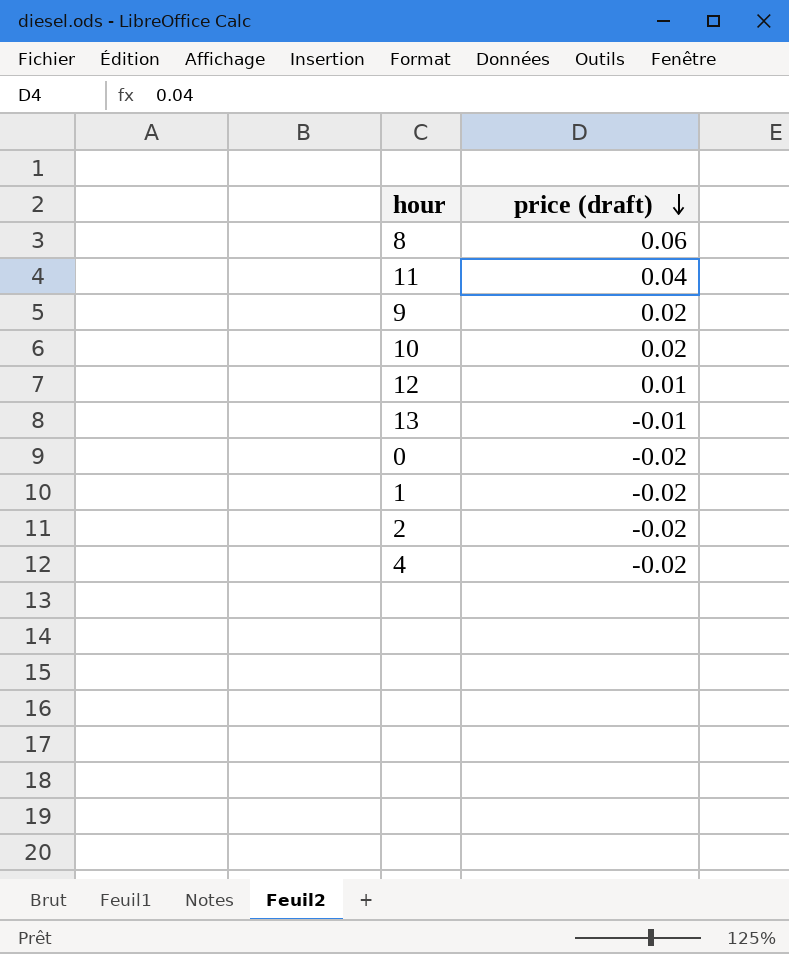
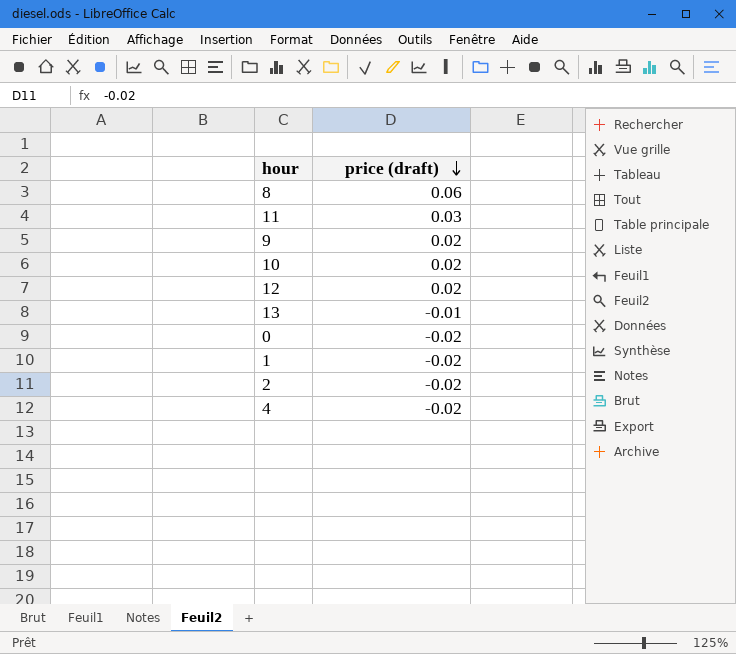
11 | price (draft): 0.04 -> 0.03
12 | price (draft): 0.01 -> 0.02

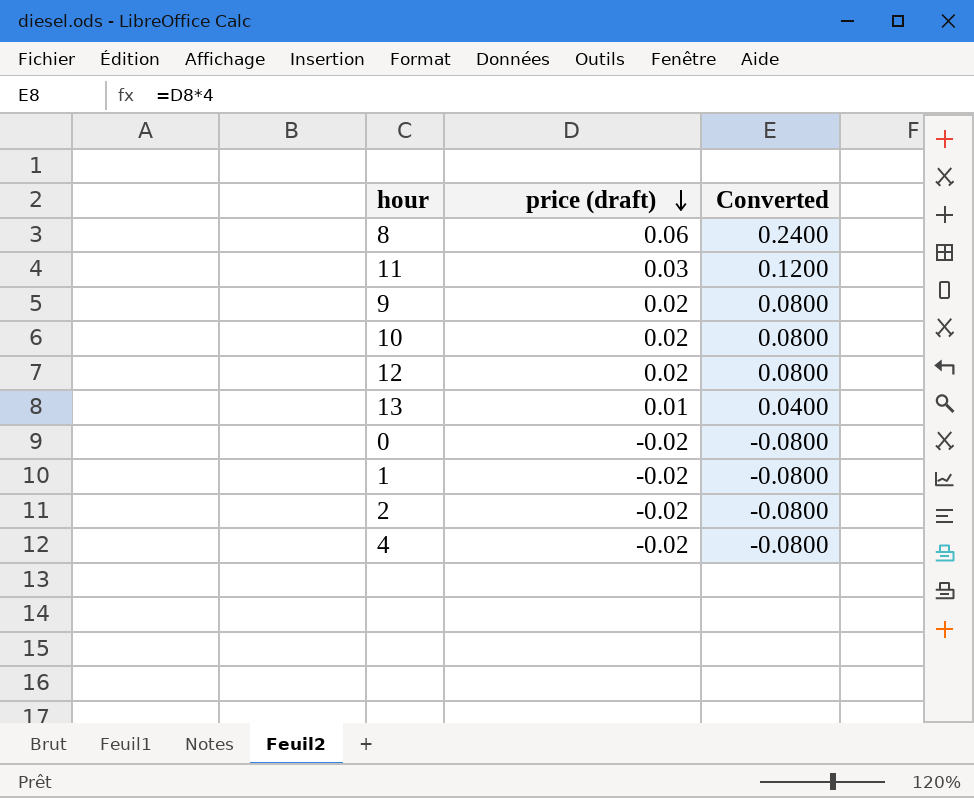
column Converted | formula: none -> [price (draft)] * 4
13 | price (draft): -0.01 -> 0.01

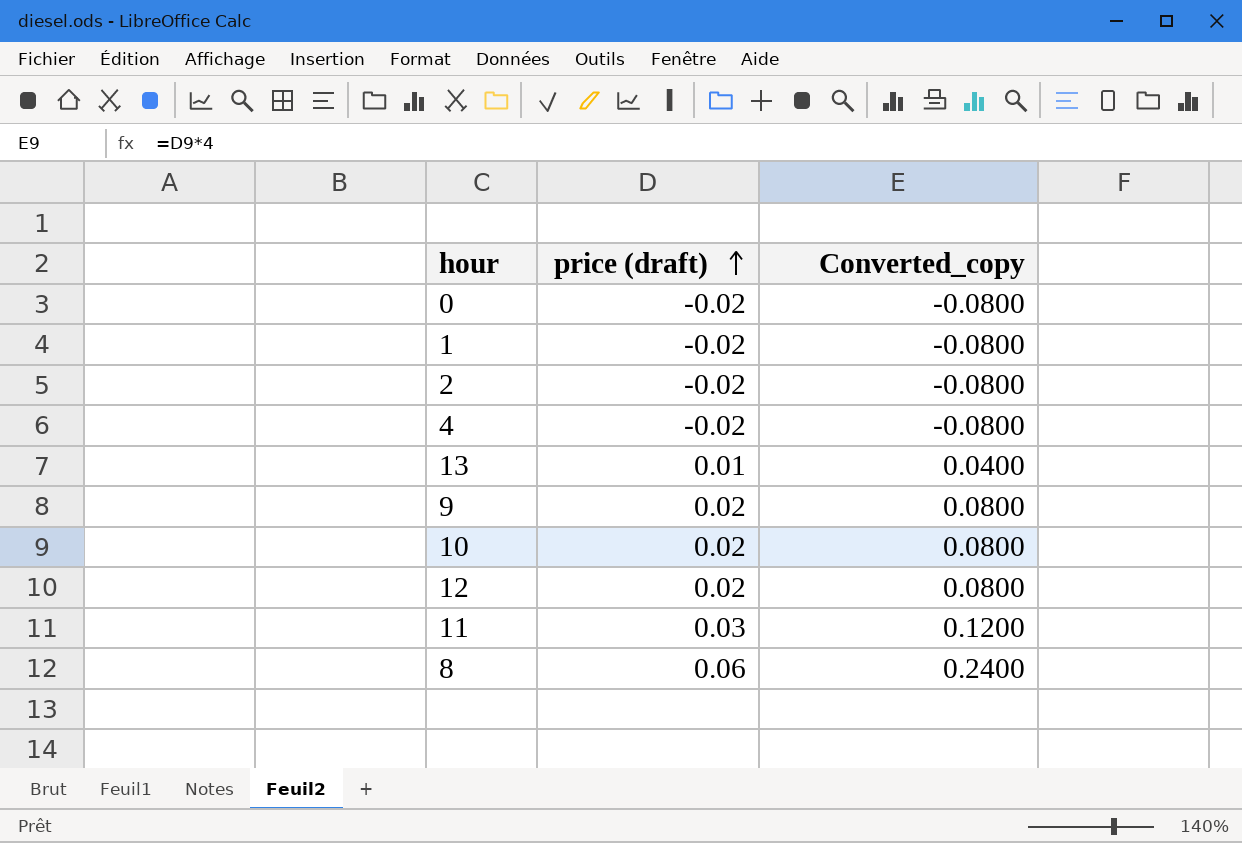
row order: price (draft) descending -> price (draft) ascending
column name: Converted -> Converted_copy

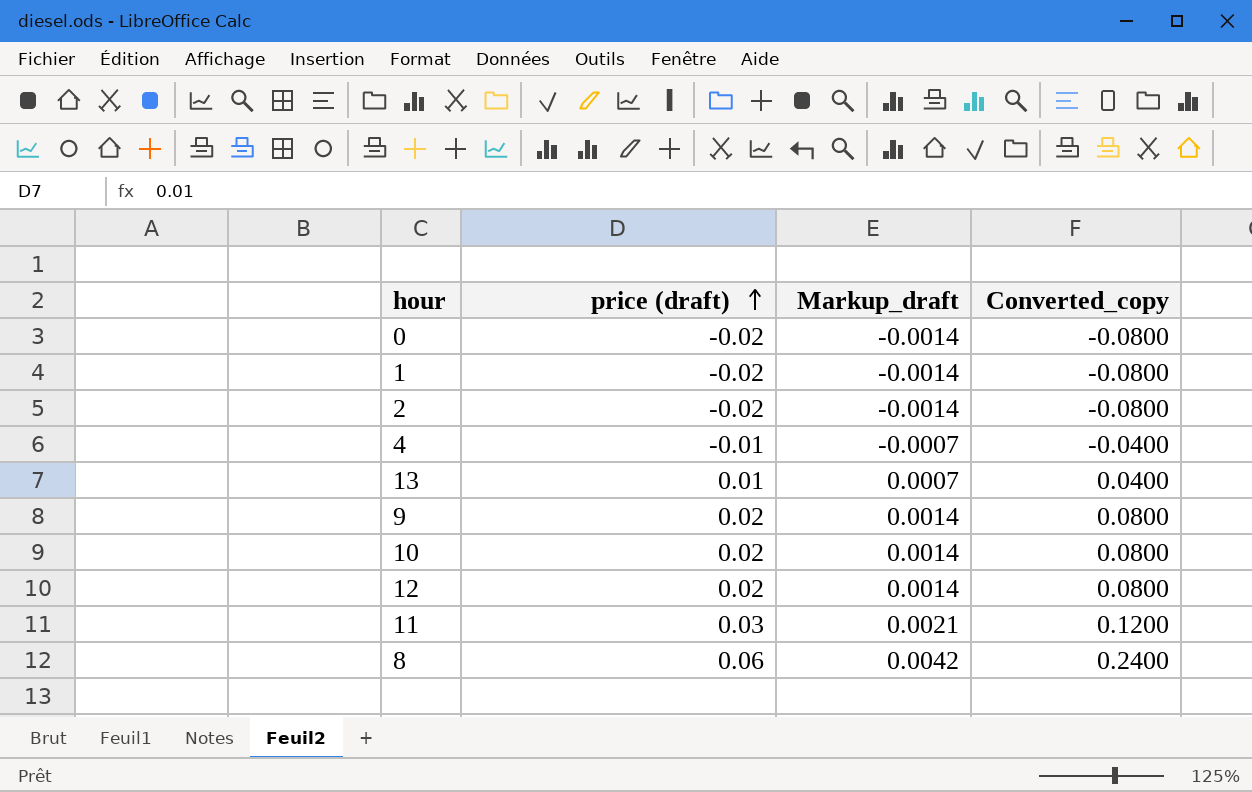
column Markup_draft | formula: none -> [price (draft)] * 0.07
4 | price (draft): -0.02 -> -0.01
4 | Converted_copy: -0.0800 -> -0.0400

